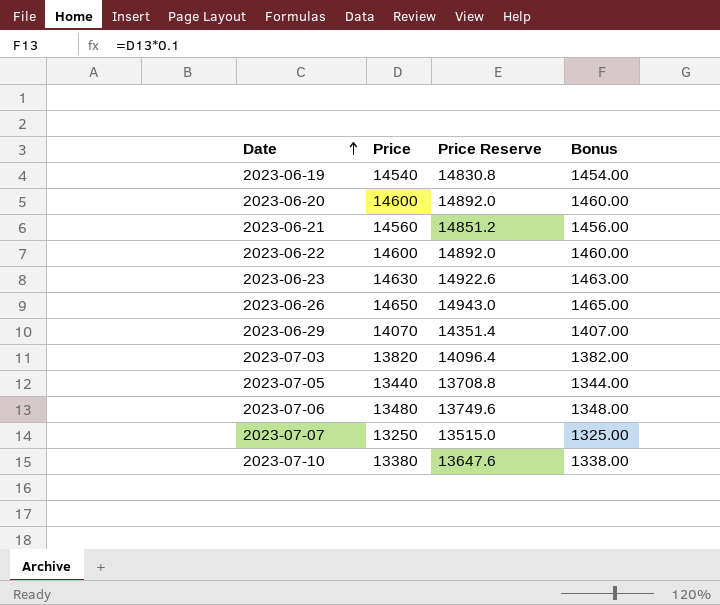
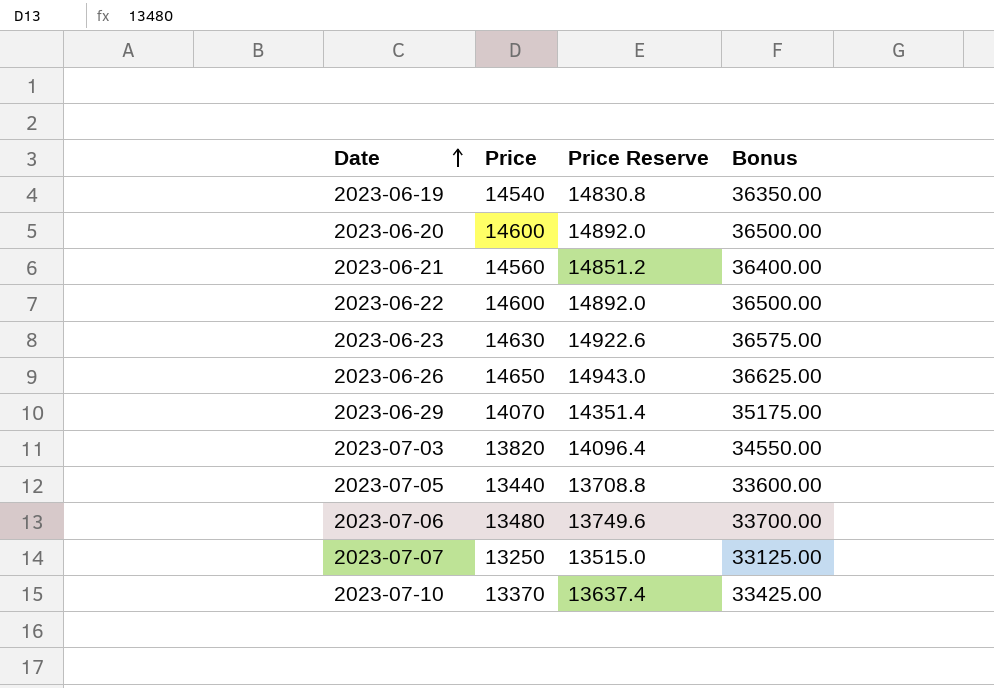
column Bonus | formula: [Price] * 0.1 -> [Price] * 2.5
2023-07-10 | Price: 13380 -> 13370
2023-07-10 | Price Reserve: 13647.6 -> 13637.4

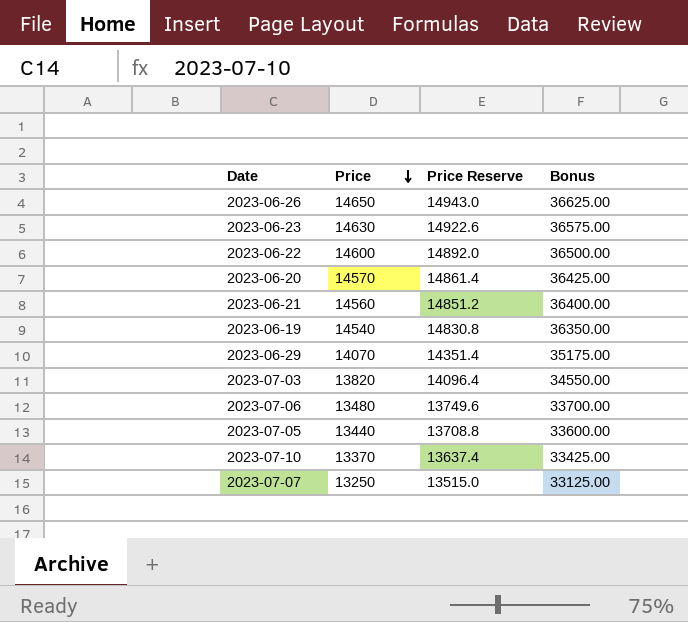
row order: Date ascending -> Price descending
2023-06-20 | Price: 14600 -> 14570
2023-06-20 | Price Reserve: 14892.0 -> 14861.4
2023-06-20 | Bonus: 36500.00 -> 36425.00

